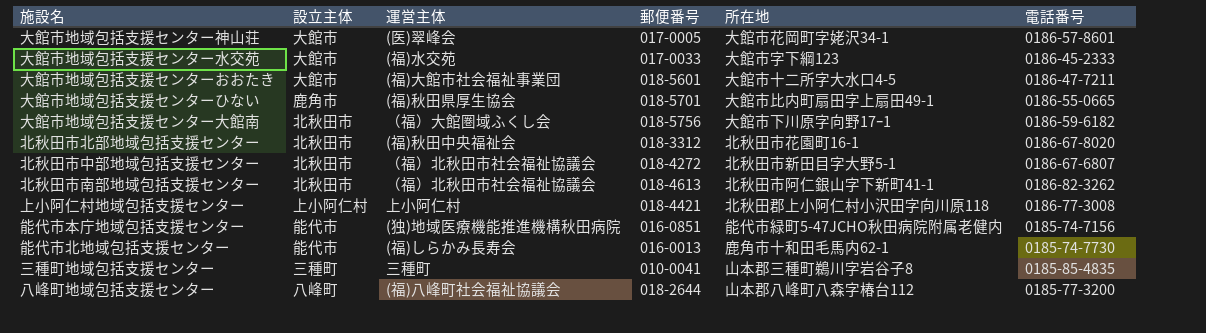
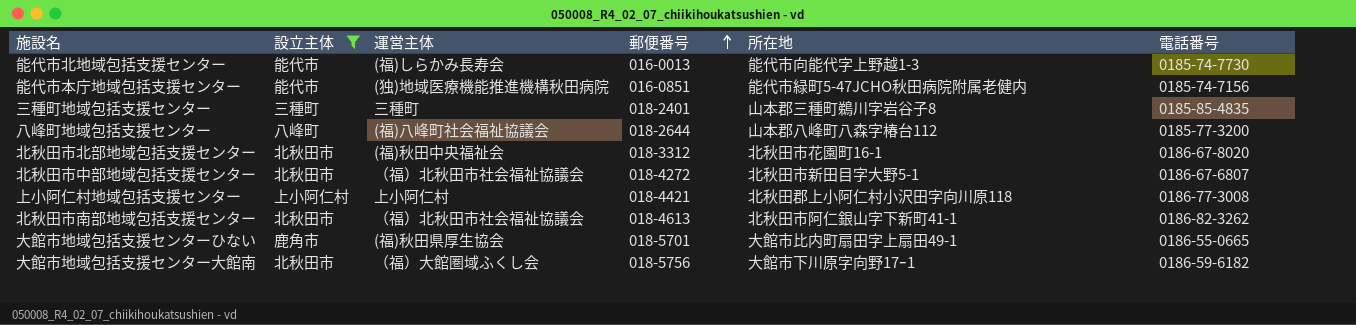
filter: none -> 設立主体 != 大館市
row order: none -> 郵便番号 ascending
能代市北地域包括支援センター | 所在地: 鹿角市十和田毛馬内62-1 -> 能代市向能代字上野越1-3
三種町地域包括支援センター | 郵便番号: 010-0041 -> 018-2401

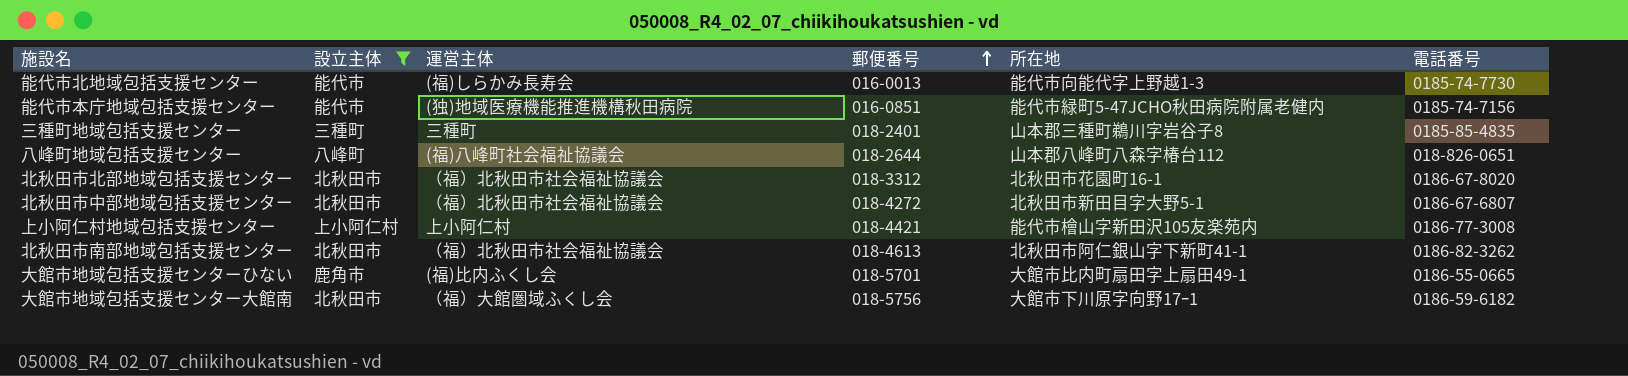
八峰町地域包括支援センター | 電話番号: 0185-77-3200 -> 018-826-0651
北秋田市北部地域包括支援センター | 運営主体: (福)秋田中央福祉会 -> （福）北秋田市社会福祉協議会
上小阿仁村地域包括支援センター | 所在地: 北秋田郡上小阿仁村小沢田字向川原118 -> 能代市檜山字新田沢105友楽苑内
大館市地域包括支援センターひない | 運営主体: (福)秋田県厚生協会 -> (福)比内ふくし会

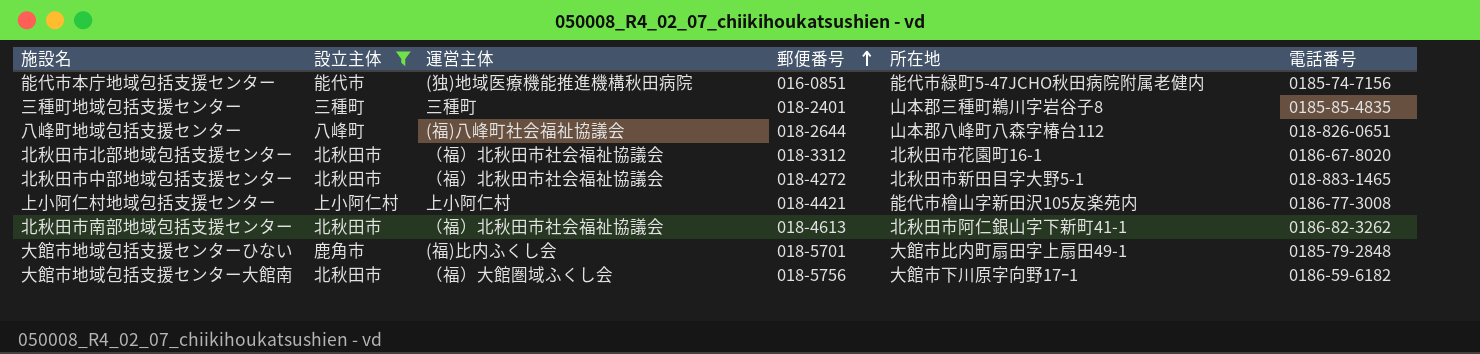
row 能代市北地域包括支援センター: 能代市 | (福)しらかみ長寿会 | 016-0013 | 能代市向能代字上野越1-3 | 0185-74-7730 -> none
北秋田市中部地域包括支援センター | 電話番号: 0186-67-6807 -> 018-883-1465
大館市地域包括支援センターひない | 電話番号: 0186-55-0665 -> 0185-79-2848

